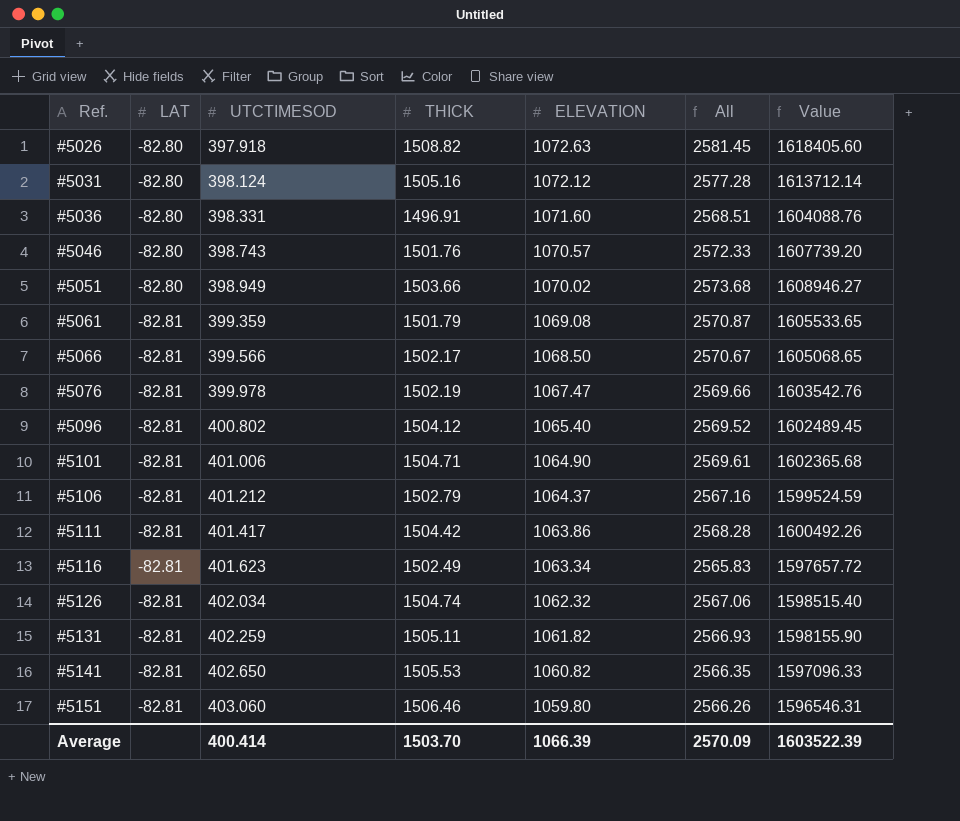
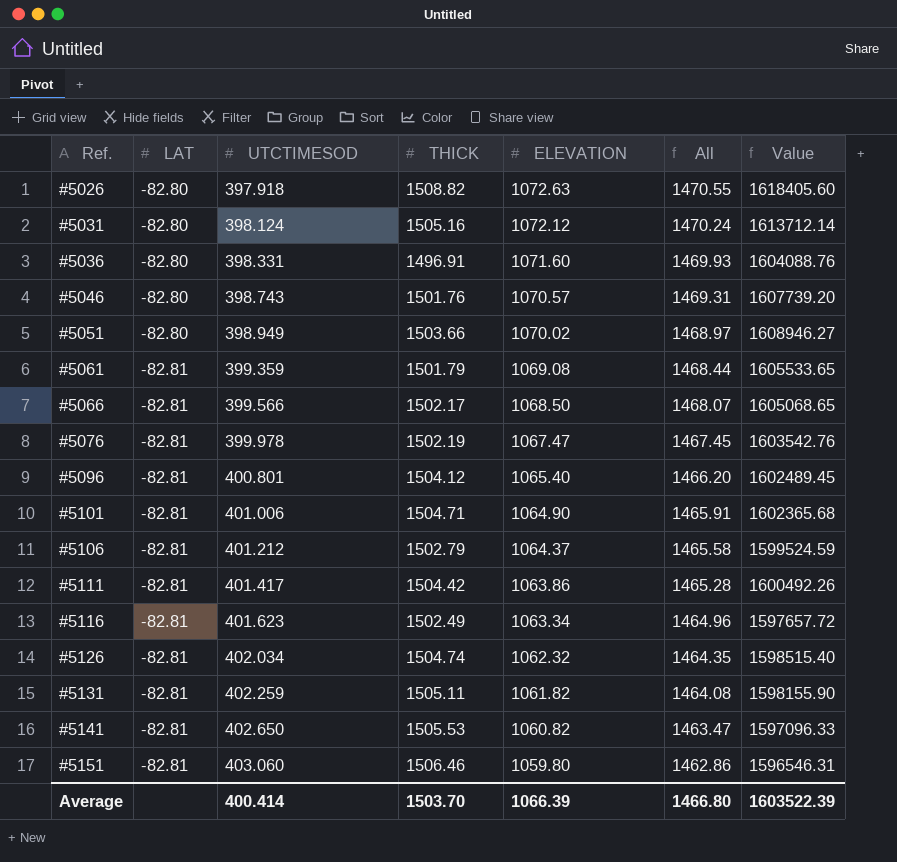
column All | formula: [THICK] + [ELEVATION] -> [UTCTIMESOD] + [ELEVATION]
#5096 | UTCTIMESOD: 400.802 -> 400.801
Average | All: 2570.09 -> 1466.80

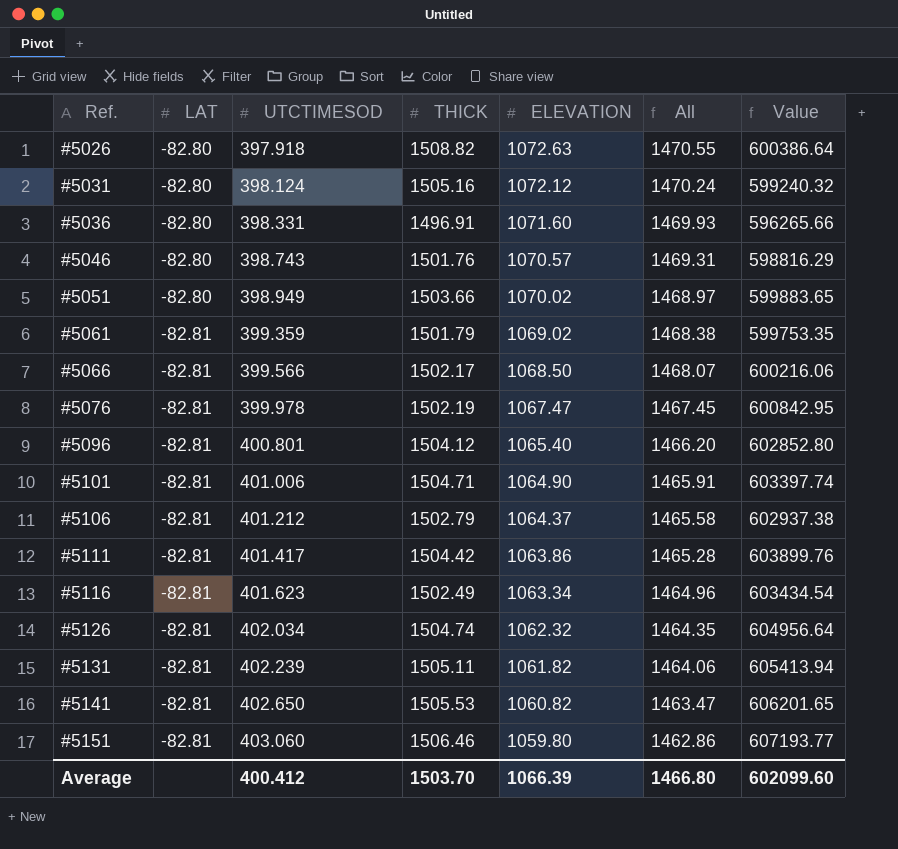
column Value | formula: [THICK] * [ELEVATION] -> [UTCTIMESOD] * [THICK]
#5061 | ELEVATION: 1069.08 -> 1069.02
#5061 | All: 1468.44 -> 1468.38
#5131 | UTCTIMESOD: 402.259 -> 402.239
#5131 | All: 1464.08 -> 1464.06
Average | UTCTIMESOD: 400.414 -> 400.412
Average | Value: 1603522.39 -> 602099.60

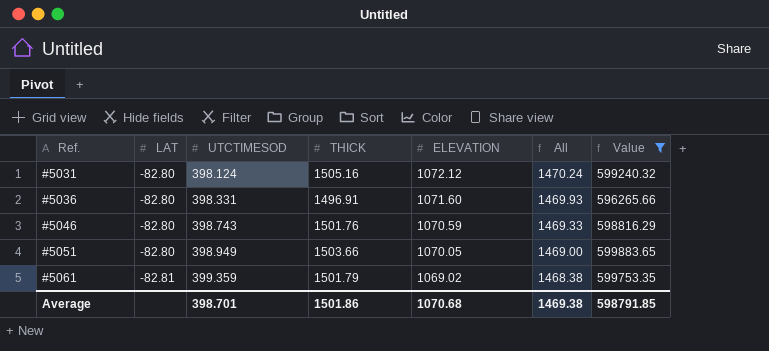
filter: none -> Value <= 599883.65
#5046 | ELEVATION: 1070.57 -> 1070.59
#5046 | All: 1469.31 -> 1469.33
#5051 | ELEVATION: 1070.02 -> 1070.05
#5051 | All: 1468.97 -> 1469.00
Average | UTCTIMESOD: 400.412 -> 398.701
Average | THICK: 1503.70 -> 1501.86
Average | ELEVATION: 1066.39 -> 1070.68
Average | All: 1466.80 -> 1469.38
Average | Value: 602099.60 -> 598791.85

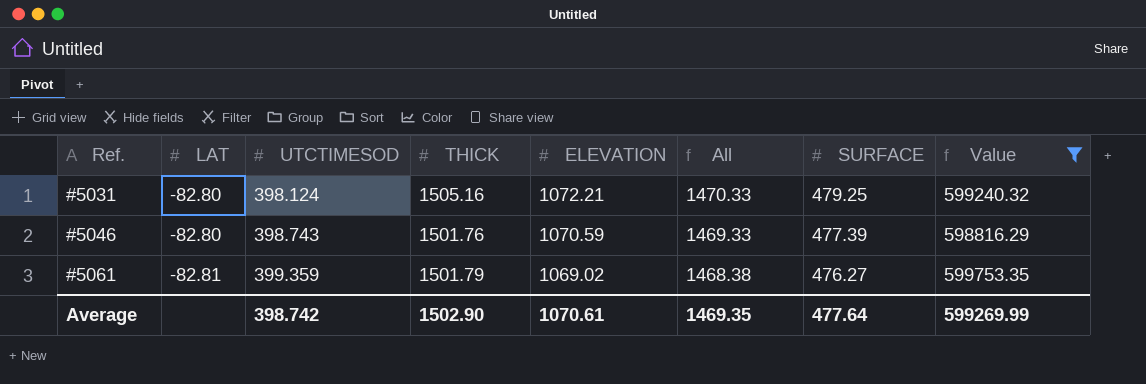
column SURFACE | position: none -> 7
row #5036: -82.80 | 398.331 | 1496.91 | 1071.60 | 1469.93 | 596265.66 -> none
row #5051: -82.80 | 398.949 | 1503.66 | 1070.05 | 1469.00 | 599883.65 -> none
#5031 | ELEVATION: 1072.12 -> 1072.21
#5031 | All: 1470.24 -> 1470.33
Average | UTCTIMESOD: 398.701 -> 398.742
Average | THICK: 1501.86 -> 1502.90
Average | ELEVATION: 1070.68 -> 1070.61
Average | All: 1469.38 -> 1469.35
Average | Value: 598791.85 -> 599269.99

